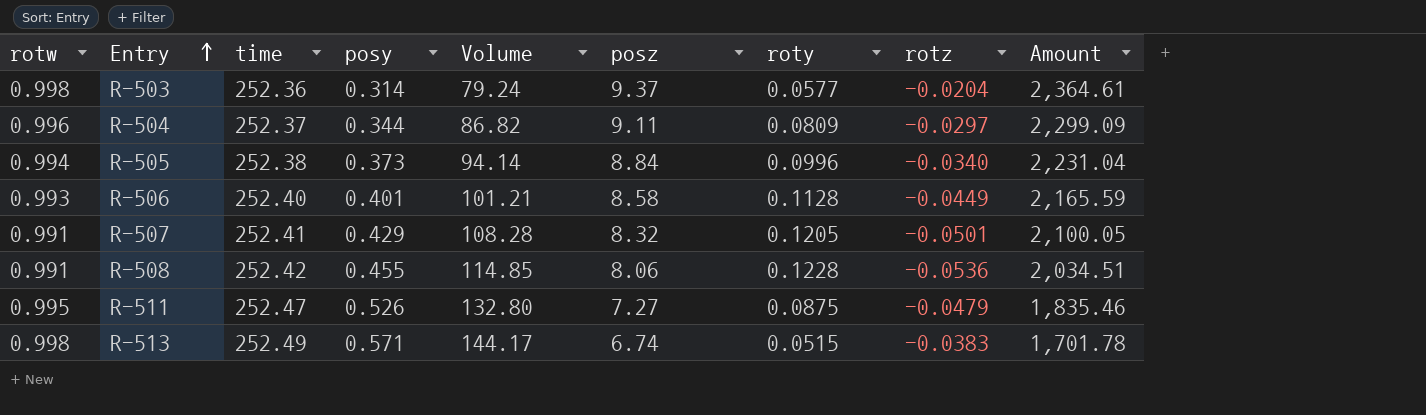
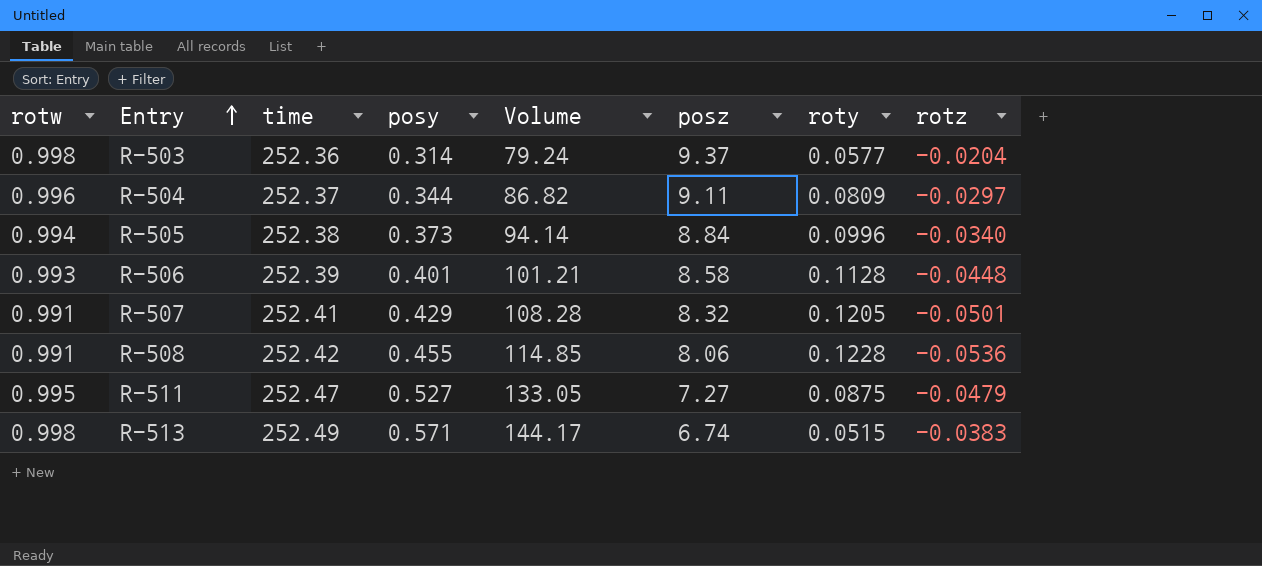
column Amount | formula: [time] * [posz] -> none
R-506 | time: 252.40 -> 252.39
R-506 | rotz: -0.0449 -> -0.0448
R-511 | posy: 0.526 -> 0.527
R-511 | Volume: 132.80 -> 133.05

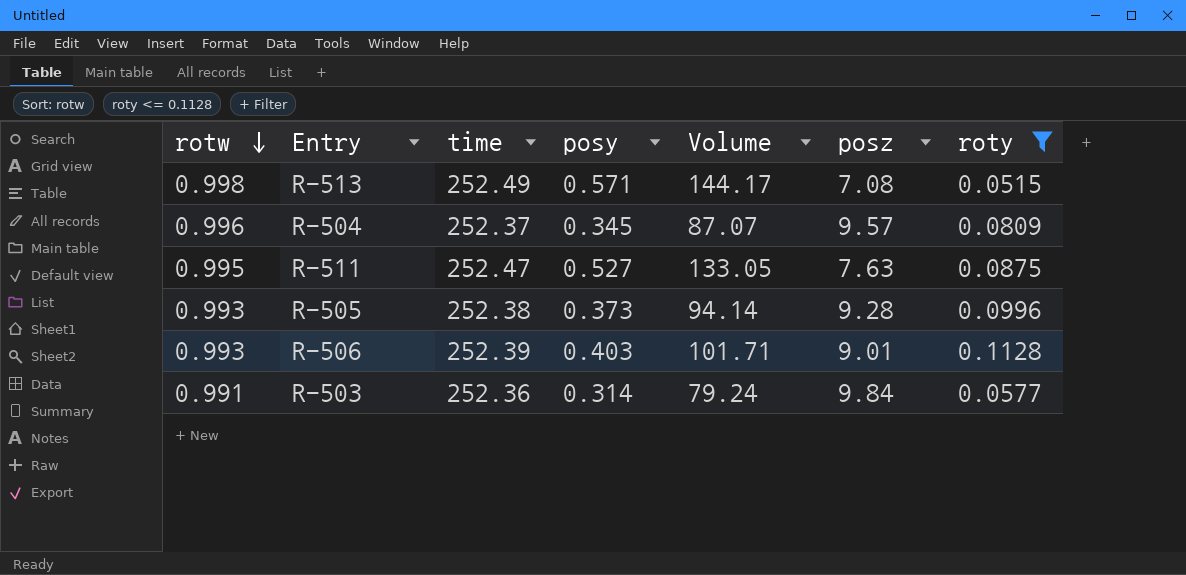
filter: none -> roty <= 0.1128
row order: Entry ascending -> rotw descending
column rotz | position: 8 -> none
R-513 | posz: 6.74 -> 7.08
R-504 | posy: 0.344 -> 0.345
R-504 | Volume: 86.82 -> 87.07
R-504 | posz: 9.11 -> 9.57
R-511 | posz: 7.27 -> 7.63
R-505 | rotw: 0.994 -> 0.993
R-505 | posz: 8.84 -> 9.28
R-506 | posy: 0.401 -> 0.403
R-506 | Volume: 101.21 -> 101.71
R-506 | posz: 8.58 -> 9.01
R-503 | rotw: 0.998 -> 0.991
R-503 | posz: 9.37 -> 9.84

